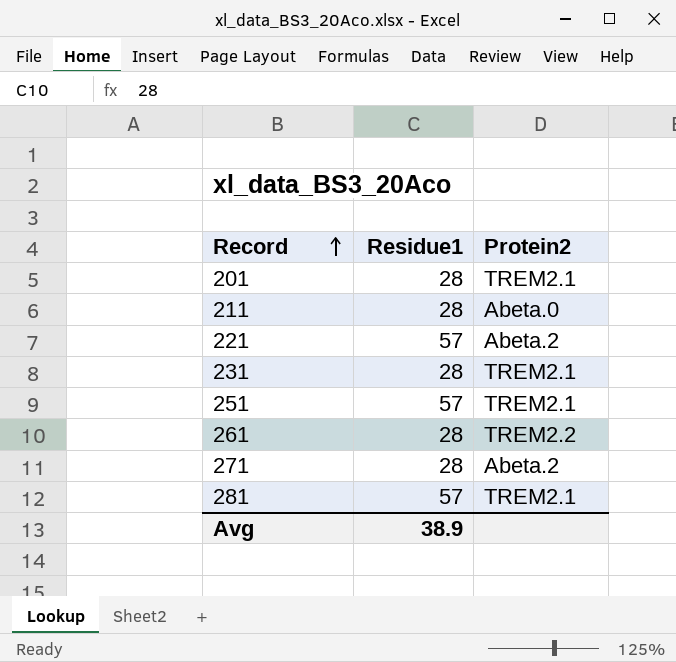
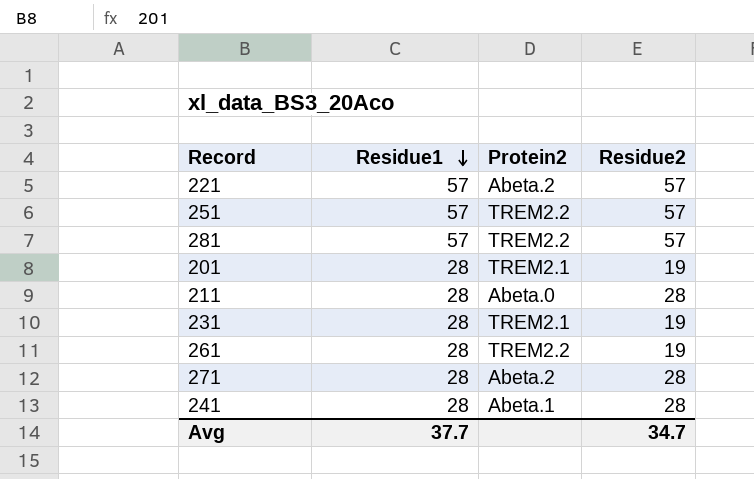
row order: Record ascending -> Residue1 descending
column Residue2 | position: none -> 4
251 | Protein2: TREM2.1 -> TREM2.2
281 | Protein2: TREM2.1 -> TREM2.2
row 241: none -> 28 | Abeta.1 | 28
Avg | Residue1: 38.9 -> 37.7

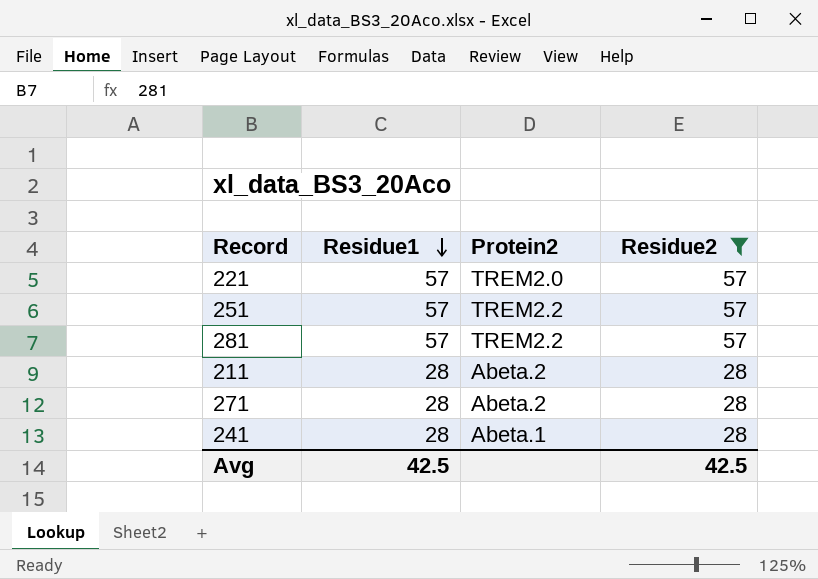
filter: none -> Residue2 != 19
221 | Protein2: Abeta.2 -> TREM2.0
211 | Protein2: Abeta.0 -> Abeta.2
Avg | Residue1: 37.7 -> 42.5
Avg | Residue2: 34.7 -> 42.5

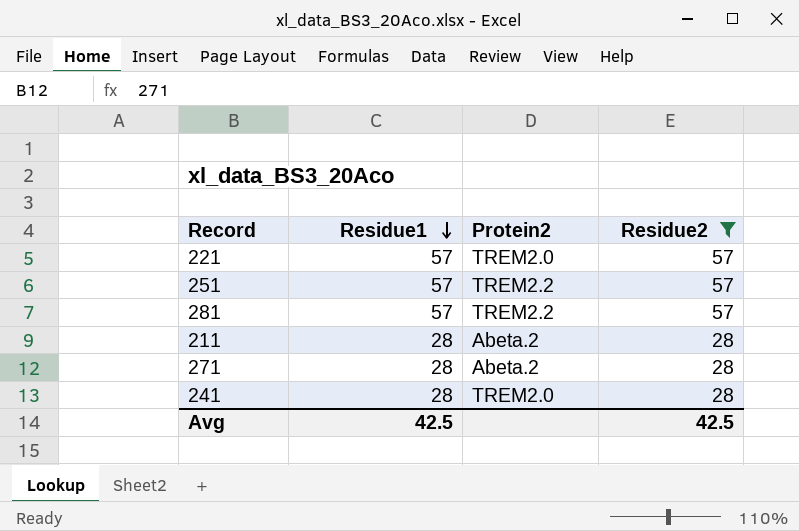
241 | Protein2: Abeta.1 -> TREM2.0

